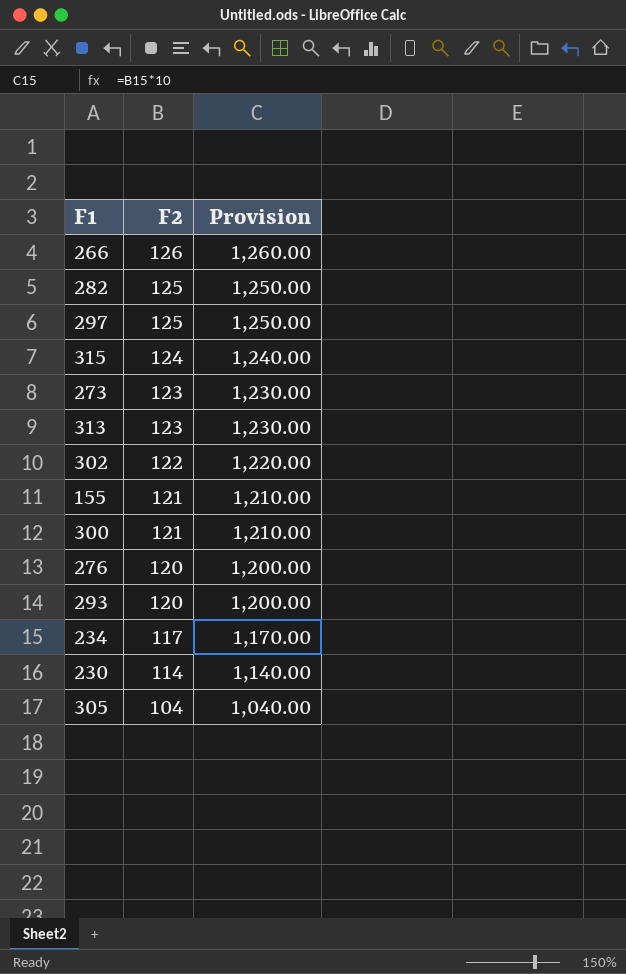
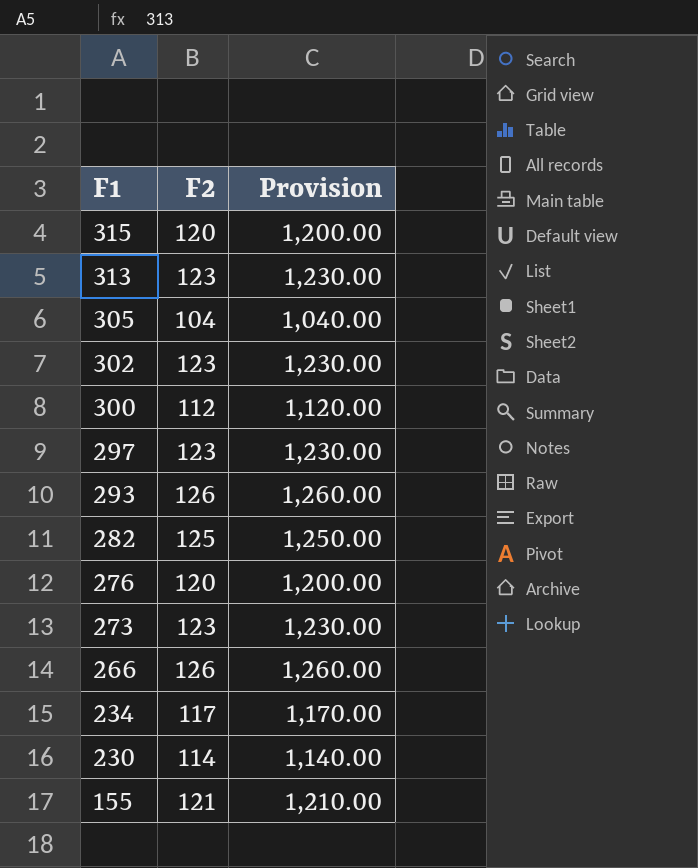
row order: F2 descending -> F1 descending
315 | F2: 124 -> 120
315 | Provision: 1,240.00 -> 1,200.00
302 | F2: 122 -> 123
302 | Provision: 1,220.00 -> 1,230.00
300 | F2: 121 -> 112
300 | Provision: 1,210.00 -> 1,120.00
297 | F2: 125 -> 123
297 | Provision: 1,250.00 -> 1,230.00
293 | F2: 120 -> 126
293 | Provision: 1,200.00 -> 1,260.00

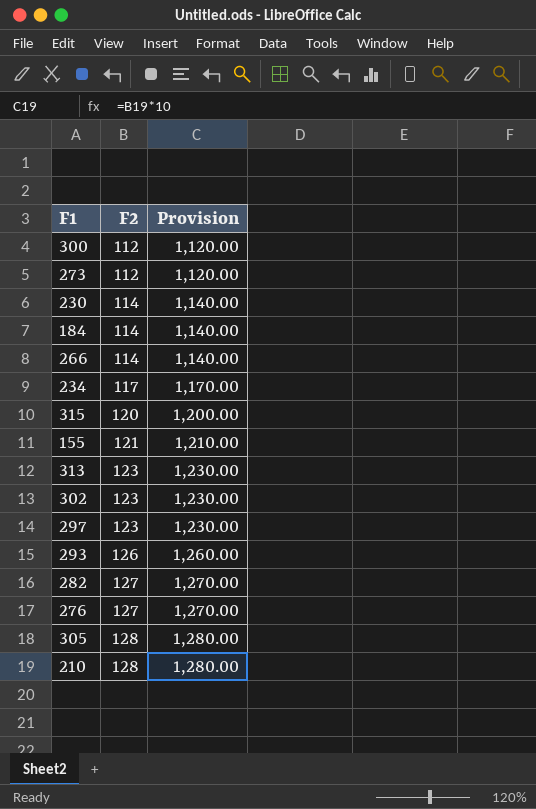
row order: F1 descending -> F2 ascending
273 | F2: 123 -> 112
273 | Provision: 1,230.00 -> 1,120.00
row 184: none -> 114 | 1,140.00
266 | F2: 126 -> 114
266 | Provision: 1,260.00 -> 1,140.00
282 | F2: 125 -> 127
282 | Provision: 1,250.00 -> 1,270.00
276 | F2: 120 -> 127
276 | Provision: 1,200.00 -> 1,270.00
305 | F2: 104 -> 128
305 | Provision: 1,040.00 -> 1,280.00
row 210: none -> 128 | 1,280.00

